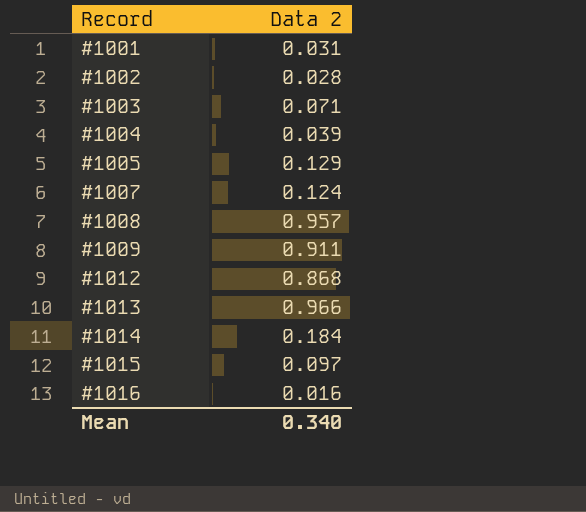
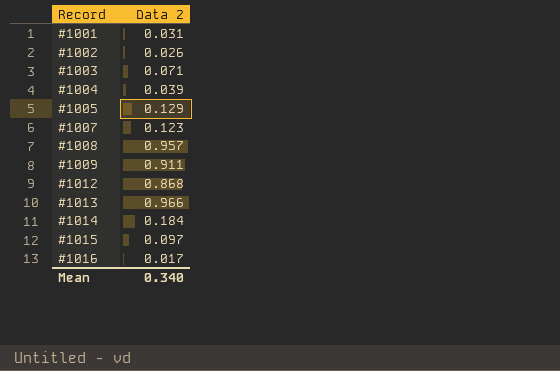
#1002 | Data 2: 0.028 -> 0.026
#1007 | Data 2: 0.124 -> 0.123
#1016 | Data 2: 0.016 -> 0.017

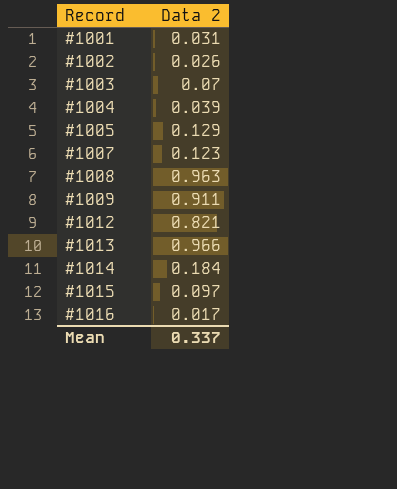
#1003 | Data 2: 0.071 -> 0.07
#1008 | Data 2: 0.957 -> 0.963
#1012 | Data 2: 0.868 -> 0.821
Mean | Data 2: 0.340 -> 0.337

